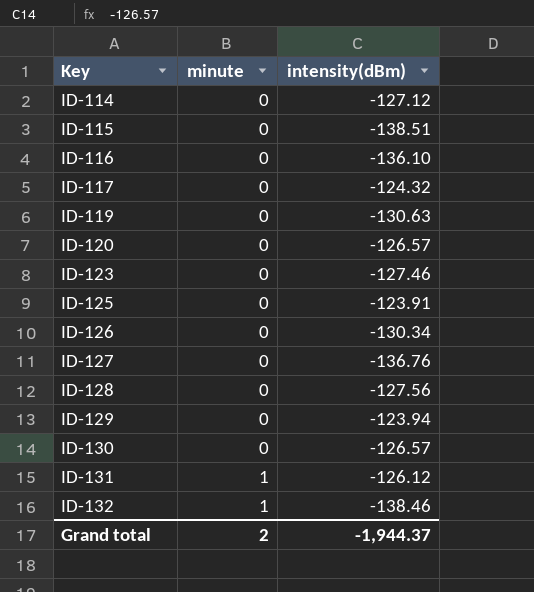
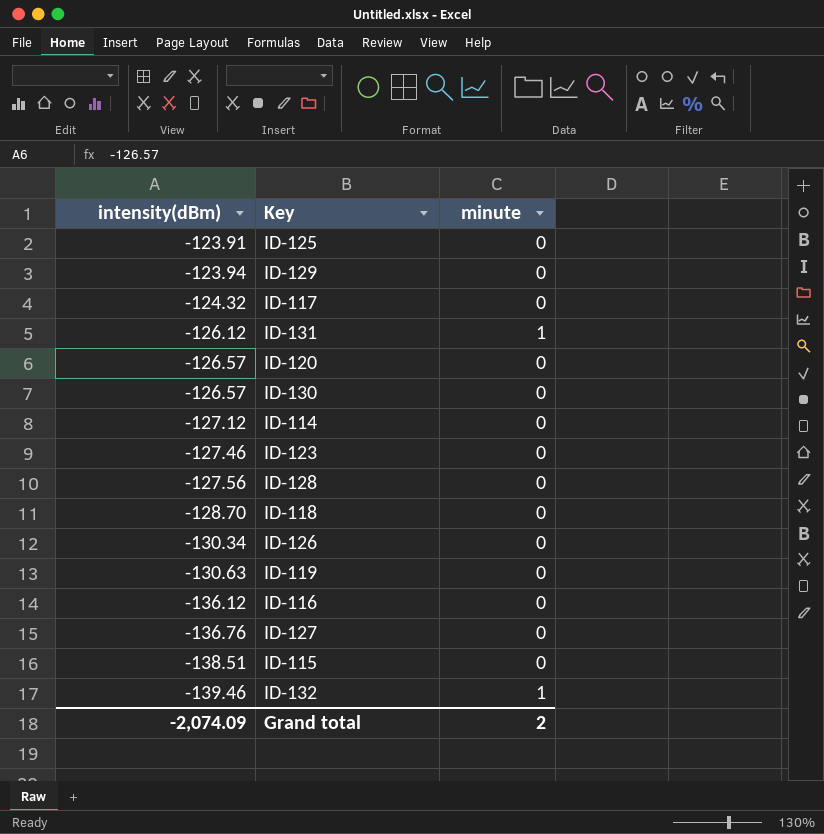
row order: Key ascending -> intensity(dBm) descending
column intensity(dBm) | position: 3 -> 1
row ID-118: none -> -128.70 | 0
ID-116 | intensity(dBm): -136.10 -> -136.12
ID-132 | intensity(dBm): -138.46 -> -139.46
Grand total | intensity(dBm): -1,944.37 -> -2,074.09

